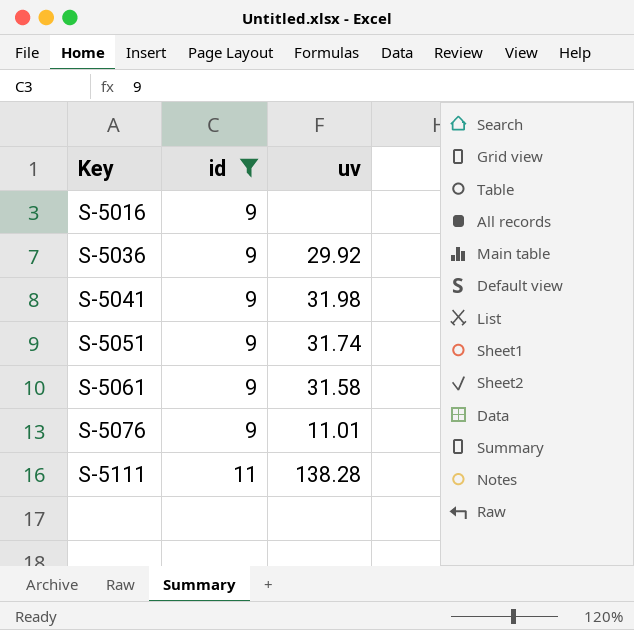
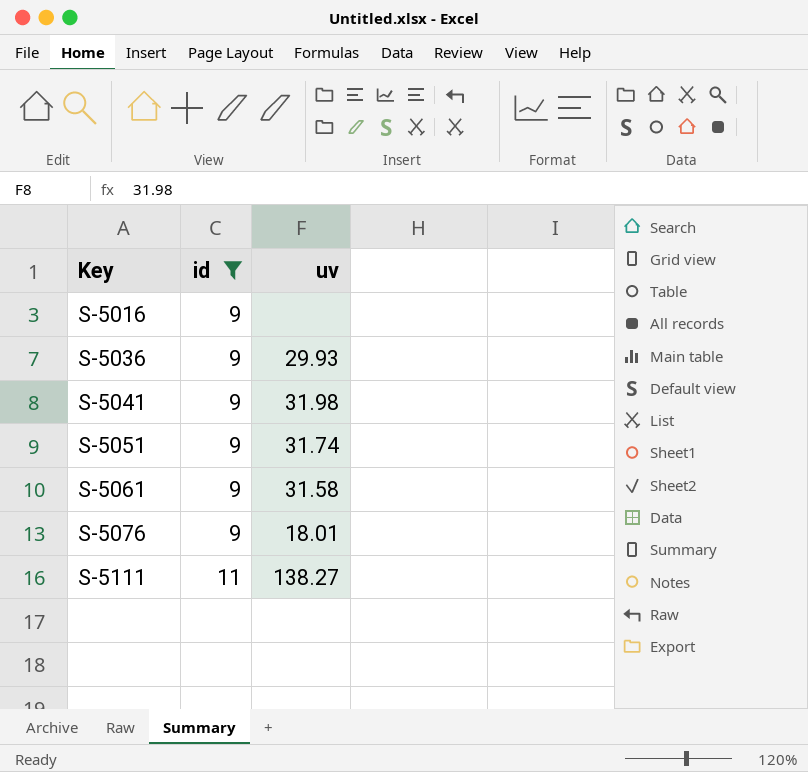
S-5036 | uv: 29.92 -> 29.93
S-5076 | uv: 11.01 -> 18.01
S-5111 | uv: 138.28 -> 138.27

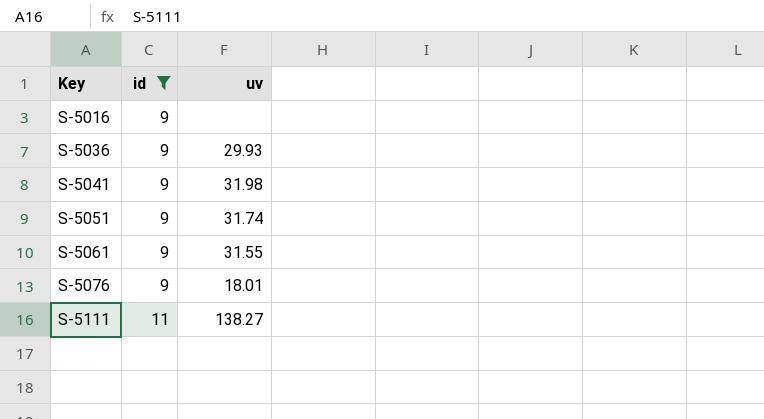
S-5061 | uv: 31.58 -> 31.55

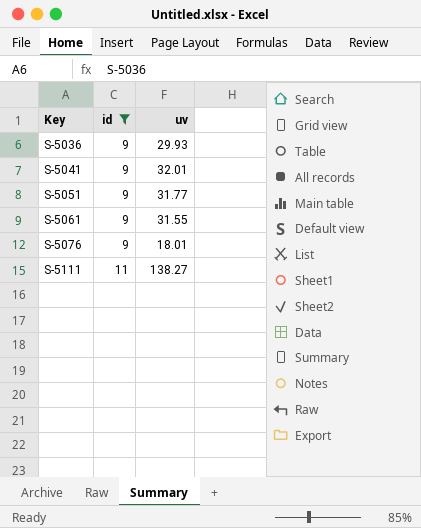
row S-5016: 9 | none -> none
S-5041 | uv: 31.98 -> 32.01
S-5051 | uv: 31.74 -> 31.77

